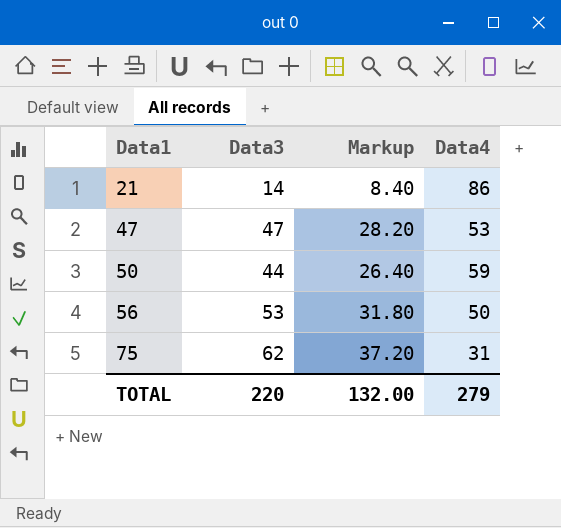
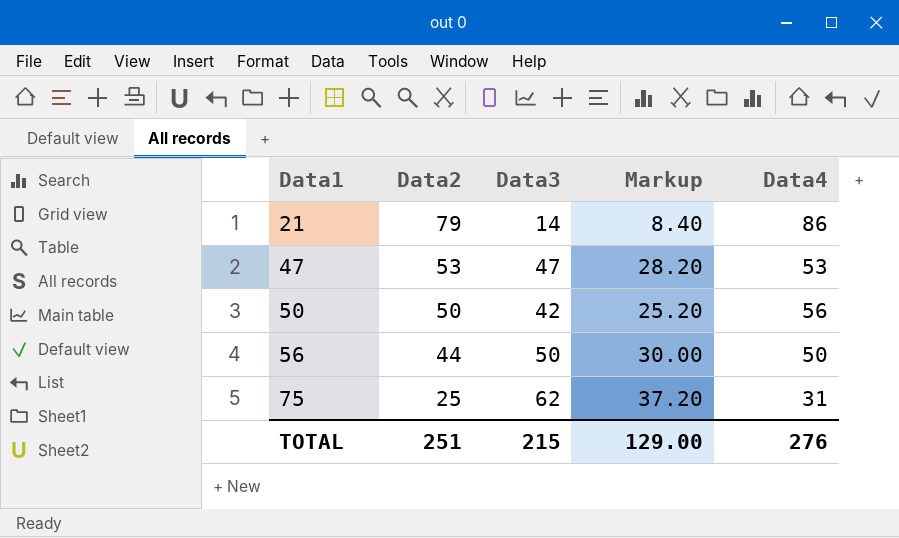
column Data2 | position: none -> 2
50 | Data3: 44 -> 42
50 | Markup: 26.40 -> 25.20
50 | Data4: 59 -> 56
56 | Data3: 53 -> 50
56 | Markup: 31.80 -> 30.00
TOTAL | Data3: 220 -> 215
TOTAL | Markup: 132.00 -> 129.00
TOTAL | Data4: 279 -> 276

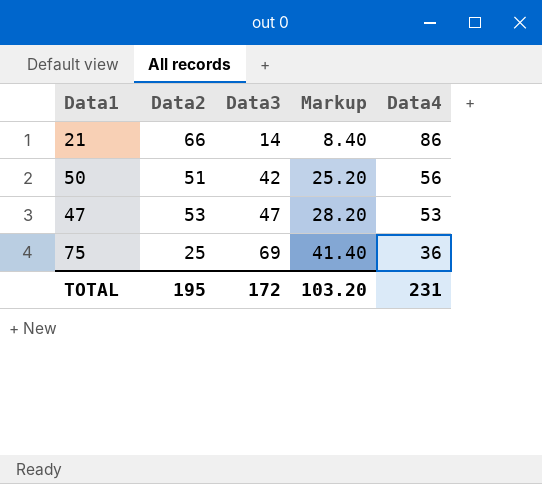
row order: Data1 ascending -> Data3 ascending
row 56: 44 | 50 | 30.00 | 50 -> none
21 | Data2: 79 -> 66
50 | Data2: 50 -> 51
75 | Data3: 62 -> 69
75 | Markup: 37.20 -> 41.40
75 | Data4: 31 -> 36
TOTAL | Data2: 251 -> 195
TOTAL | Data3: 215 -> 172
TOTAL | Markup: 129.00 -> 103.20
TOTAL | Data4: 276 -> 231

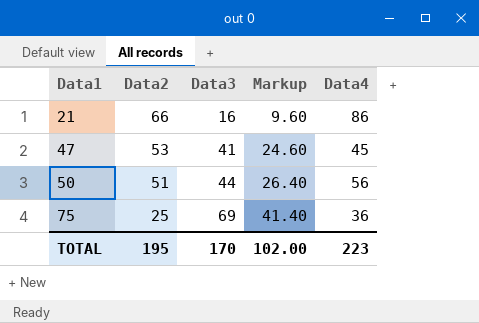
row order: Data3 ascending -> Data1 ascending
21 | Data3: 14 -> 16
21 | Markup: 8.40 -> 9.60
47 | Data3: 47 -> 41
47 | Markup: 28.20 -> 24.60
47 | Data4: 53 -> 45
50 | Data3: 42 -> 44
50 | Markup: 25.20 -> 26.40
TOTAL | Data3: 172 -> 170
TOTAL | Markup: 103.20 -> 102.00
TOTAL | Data4: 231 -> 223

